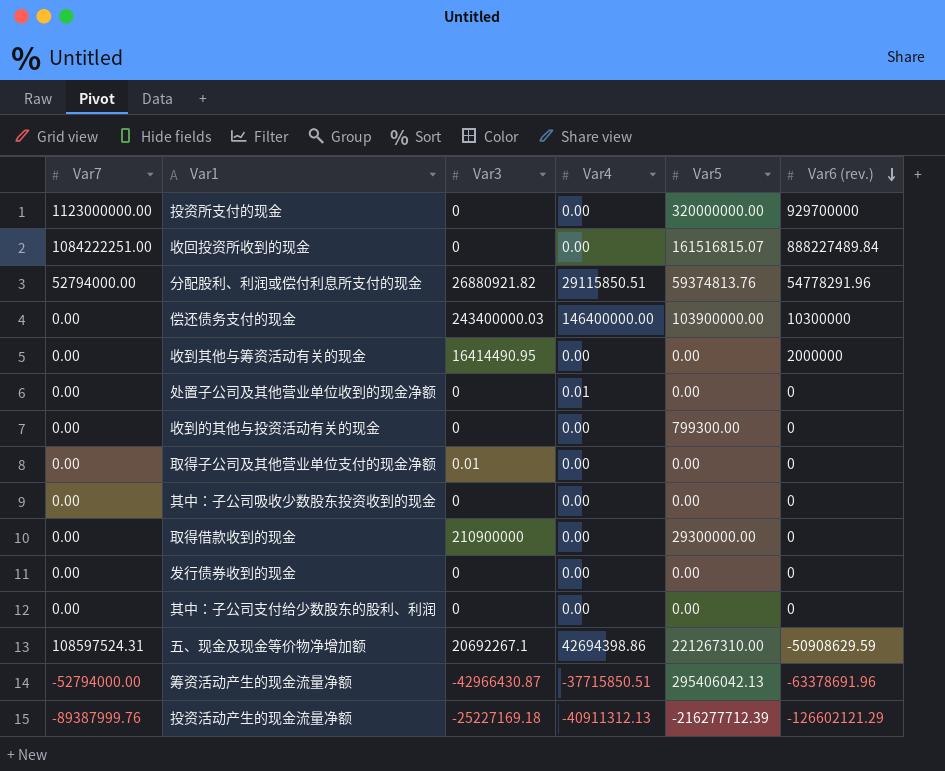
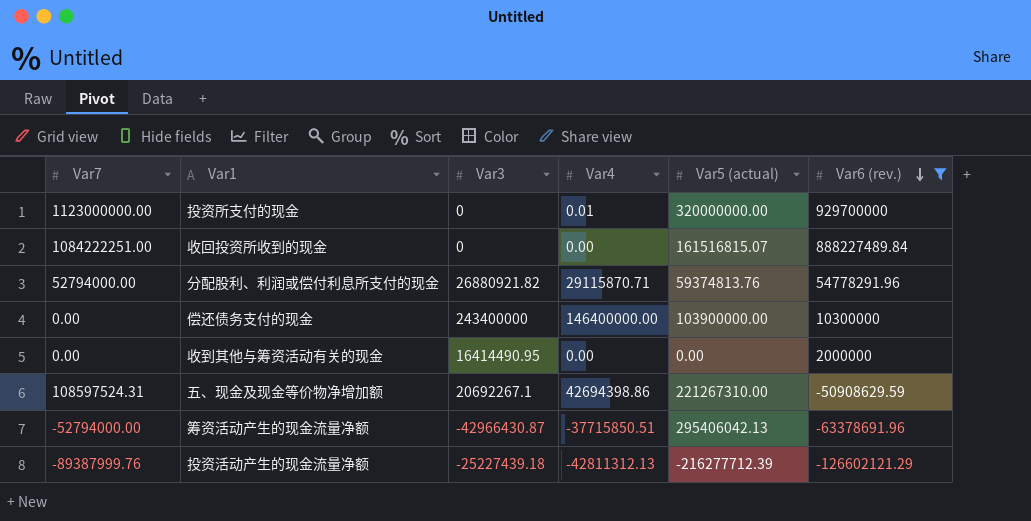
filter: none -> Var6 (rev.) != 0
column name: Var5 -> Var5 (actual)
投资所支付的现金 | Var4: 0.00 -> 0.01
分配股利、利润或偿付利息所支付的现金 | Var4: 29115850.51 -> 29115870.71
偿还债务支付的现金 | Var3: 243400000.03 -> 243400000
投资活动产生的现金流量净额 | Var3: -25227169.18 -> -25227439.18
投资活动产生的现金流量净额 | Var4: -40911312.13 -> -42811312.13

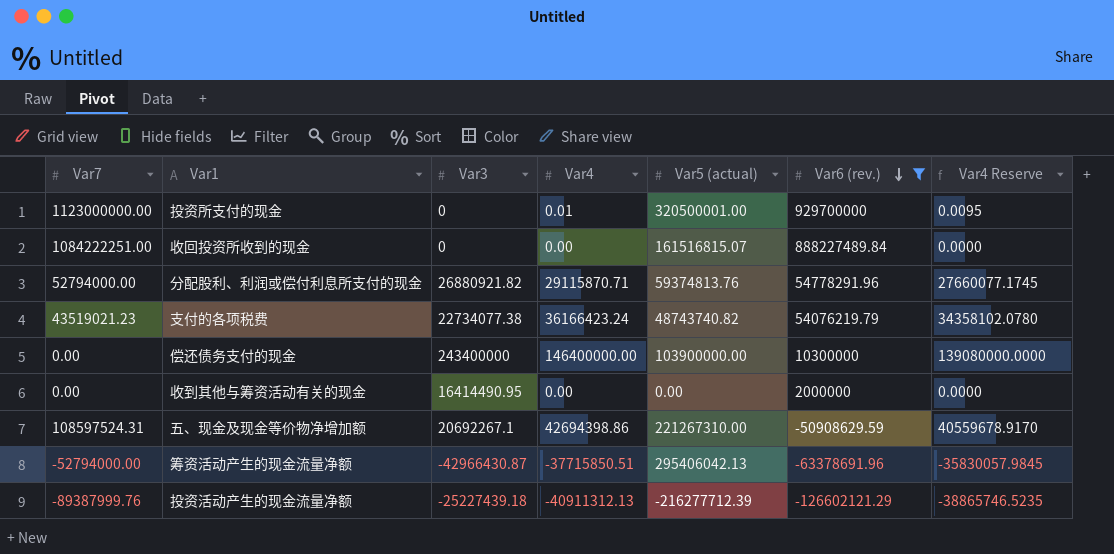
column Var4 Reserve | formula: none -> [Var4] * 0.95
投资所支付的现金 | Var5 (actual): 320000000.00 -> 320500001.00
row 支付的各项税费: none -> 43519021.23 | 22734077.38 | 36166423.24 | 48743740.82 | 54076219.79 | 34358102.0780
投资活动产生的现金流量净额 | Var4: -42811312.13 -> -40911312.13

